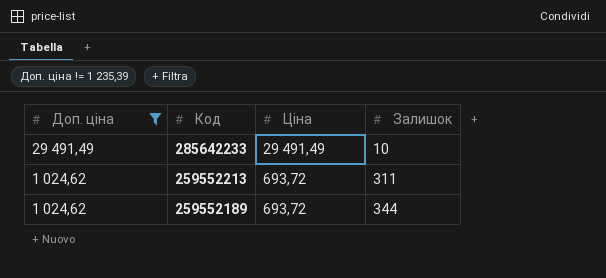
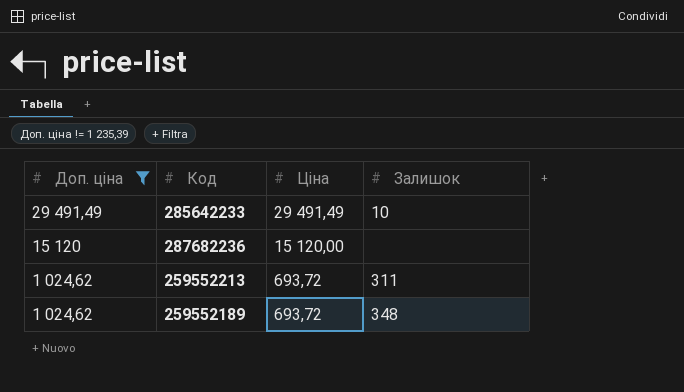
row 287682236: none -> 15 120 | 15 120,00 | none
259552189 | Залишок: 344 -> 348

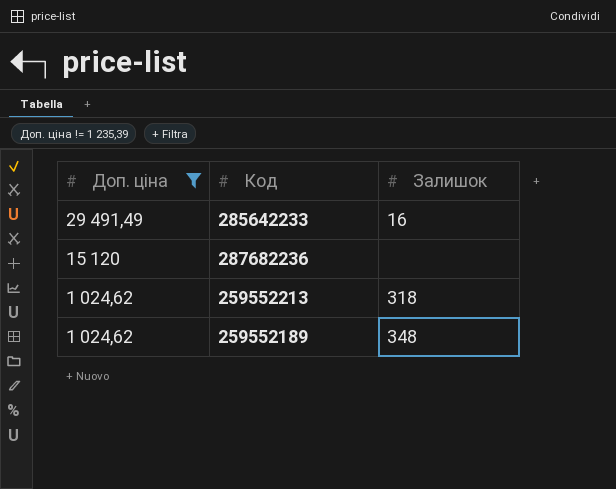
column Ціна | position: 3 -> none
285642233 | Залишок: 10 -> 16
259552213 | Залишок: 311 -> 318

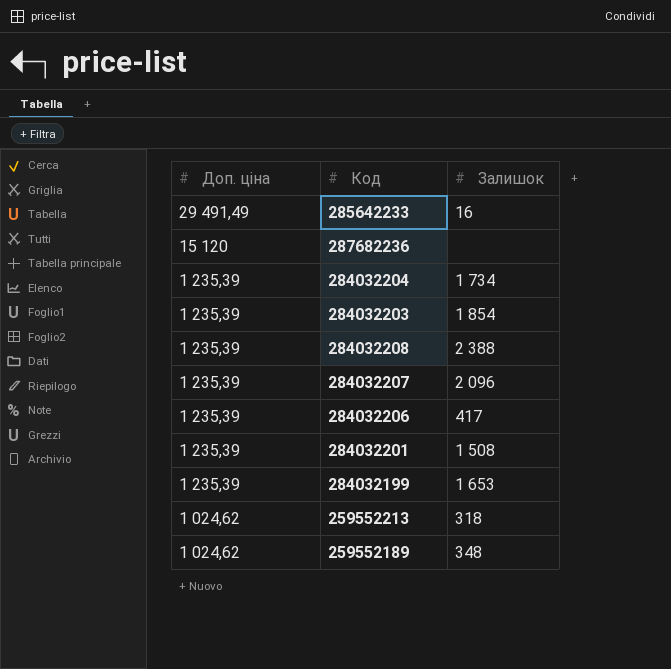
filter: Доп. ціна != 1 235,39 -> none

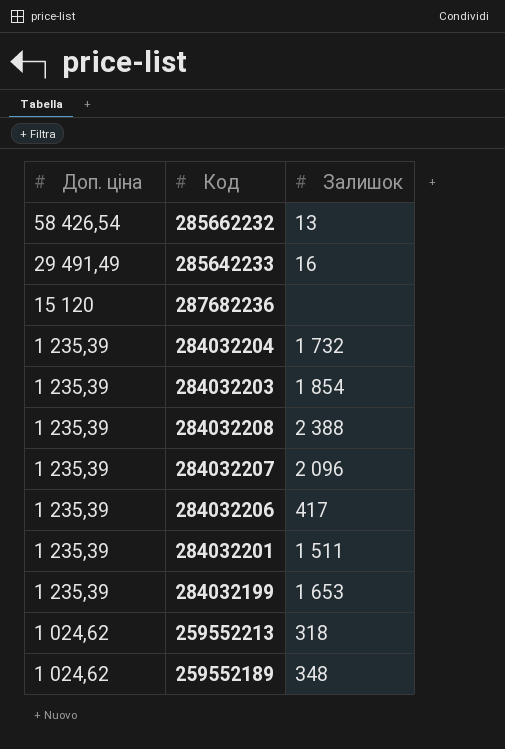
row 285662232: none -> 58 426,54 | 13
284032204 | Залишок: 1 734 -> 1 732
284032201 | Залишок: 1 508 -> 1 511

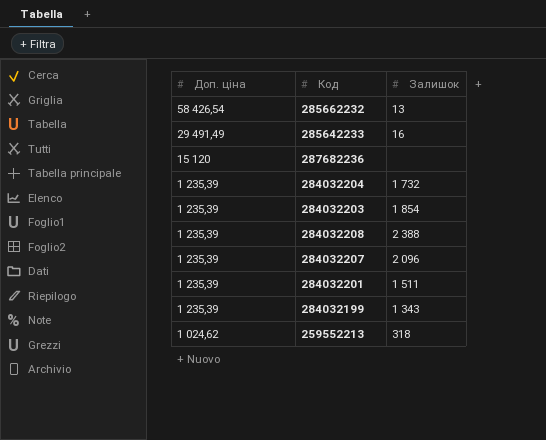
row 284032206: 1 235,39 | 417 -> none
row 259552189: 1 024,62 | 348 -> none
284032199 | Залишок: 1 653 -> 1 343

